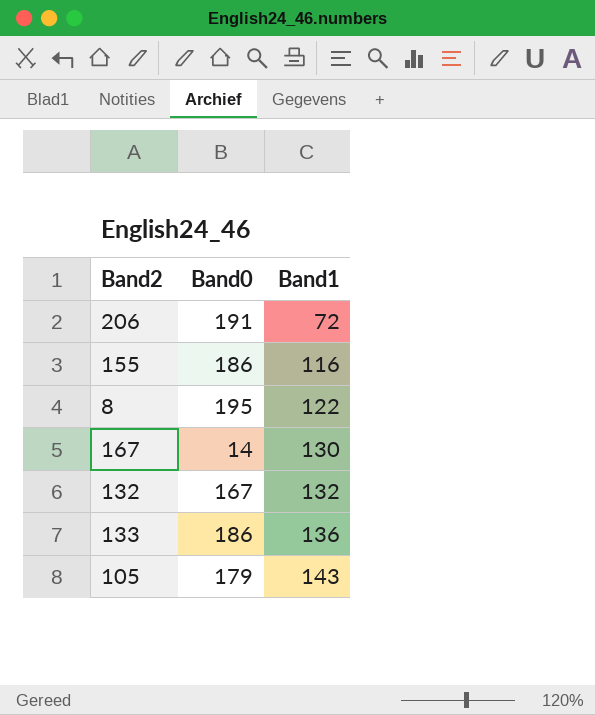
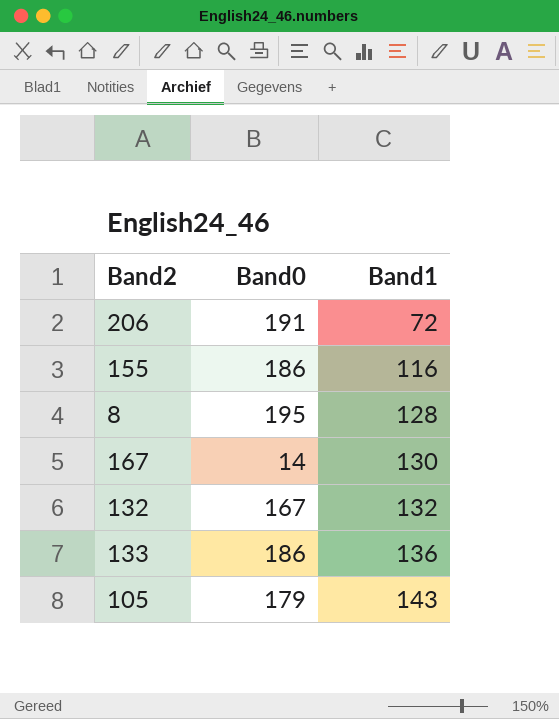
8 | Band1: 122 -> 128

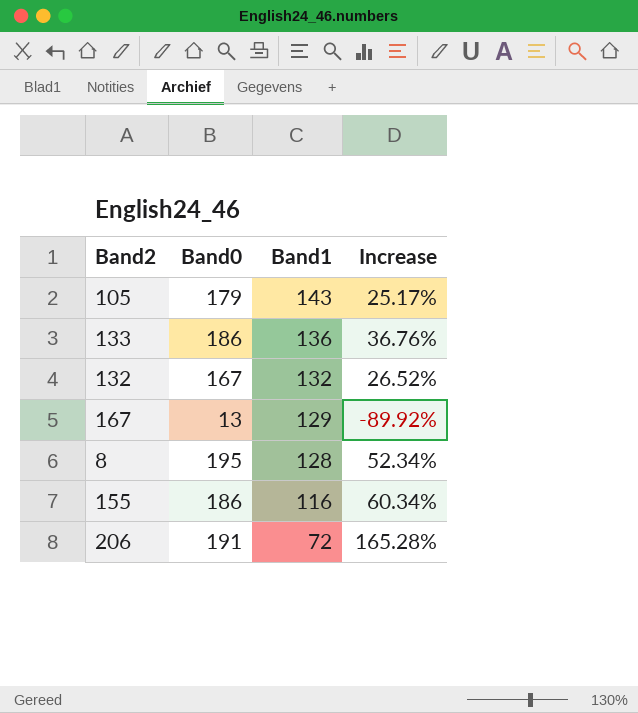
row order: Band1 ascending -> Band1 descending
column Increase | formula: none -> ([Band0] - [Band1]) / [Band1]
167 | Band0: 14 -> 13
167 | Band1: 130 -> 129

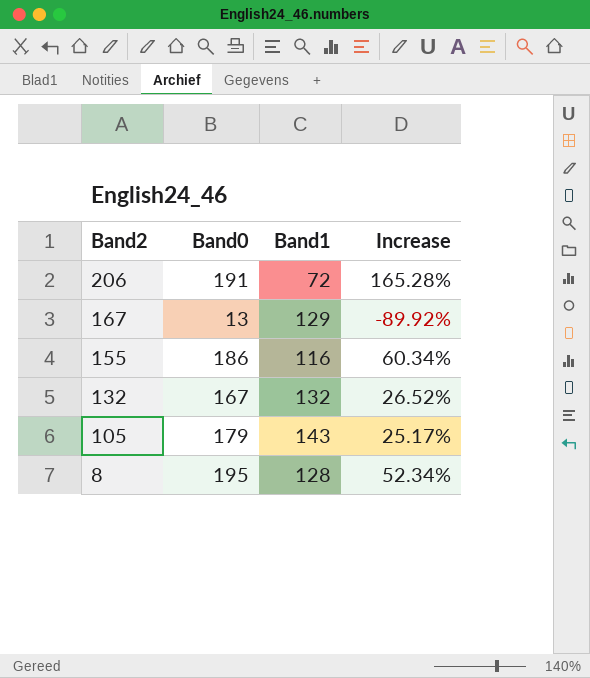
row order: Band1 descending -> Band2 descending
row 133: 186 | 136 | 36.76% -> none

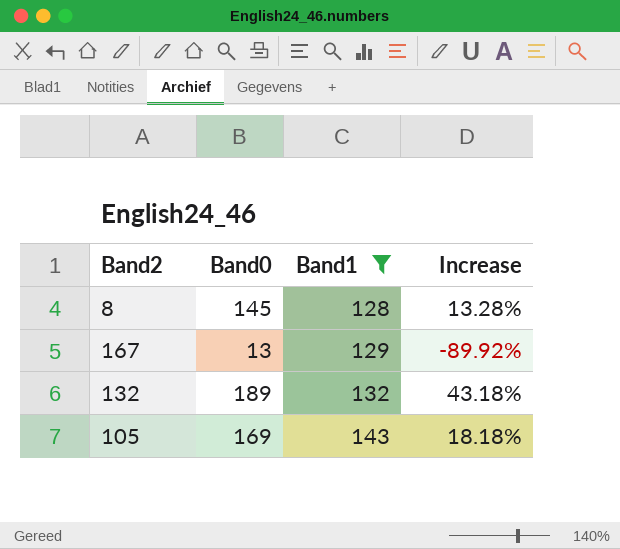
filter: none -> Band1 >= 128
row order: Band2 descending -> Band1 ascending
8 | Band0: 195 -> 145
8 | Increase: 52.34% -> 13.28%
132 | Band0: 167 -> 189
132 | Increase: 26.52% -> 43.18%
105 | Band0: 179 -> 169
105 | Increase: 25.17% -> 18.18%

